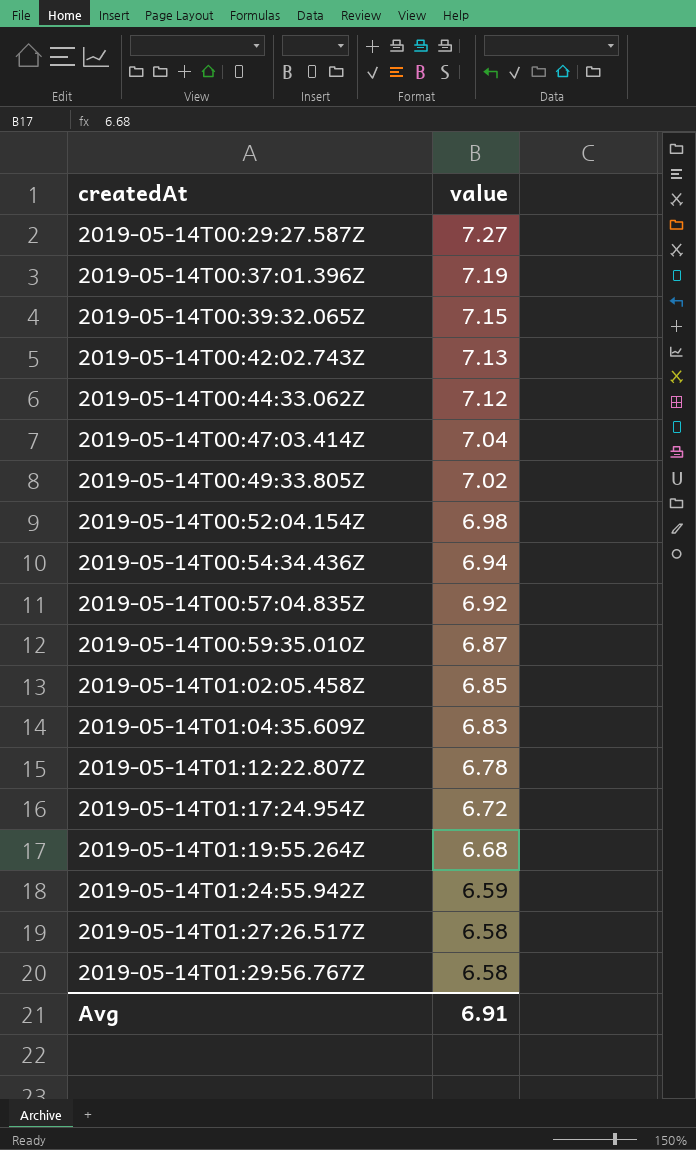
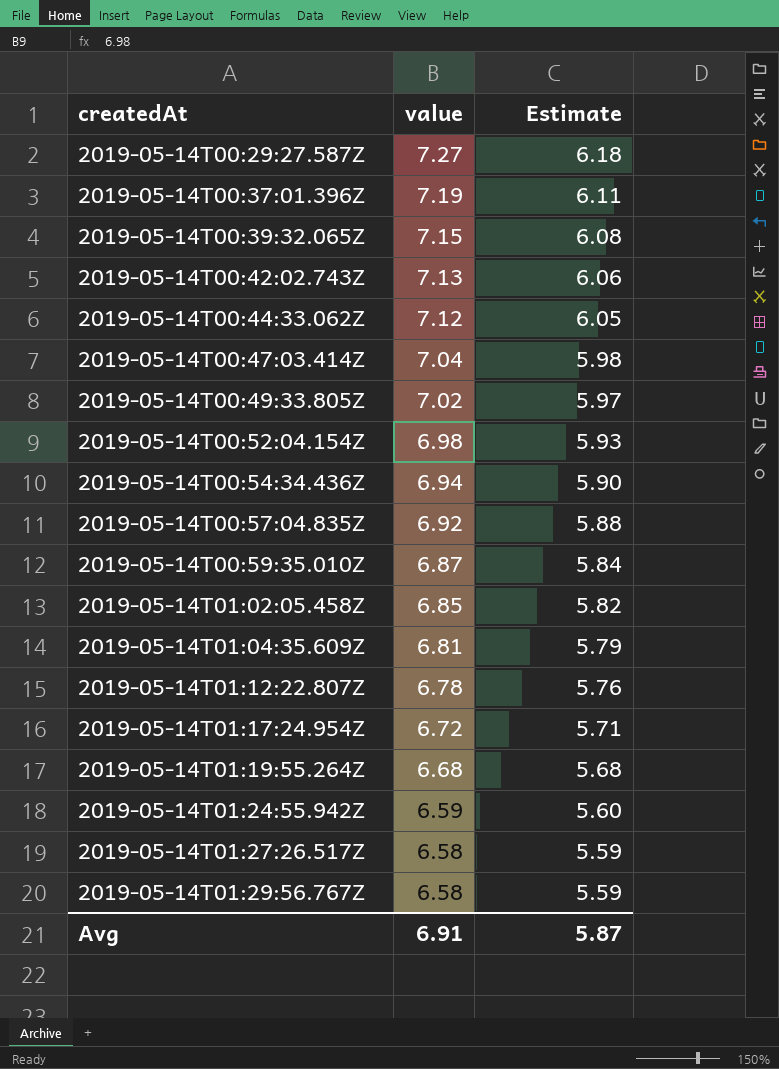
column Estimate | formula: none -> [value] * 0.85
2019-05-14T01:04:35.609Z | value: 6.83 -> 6.81

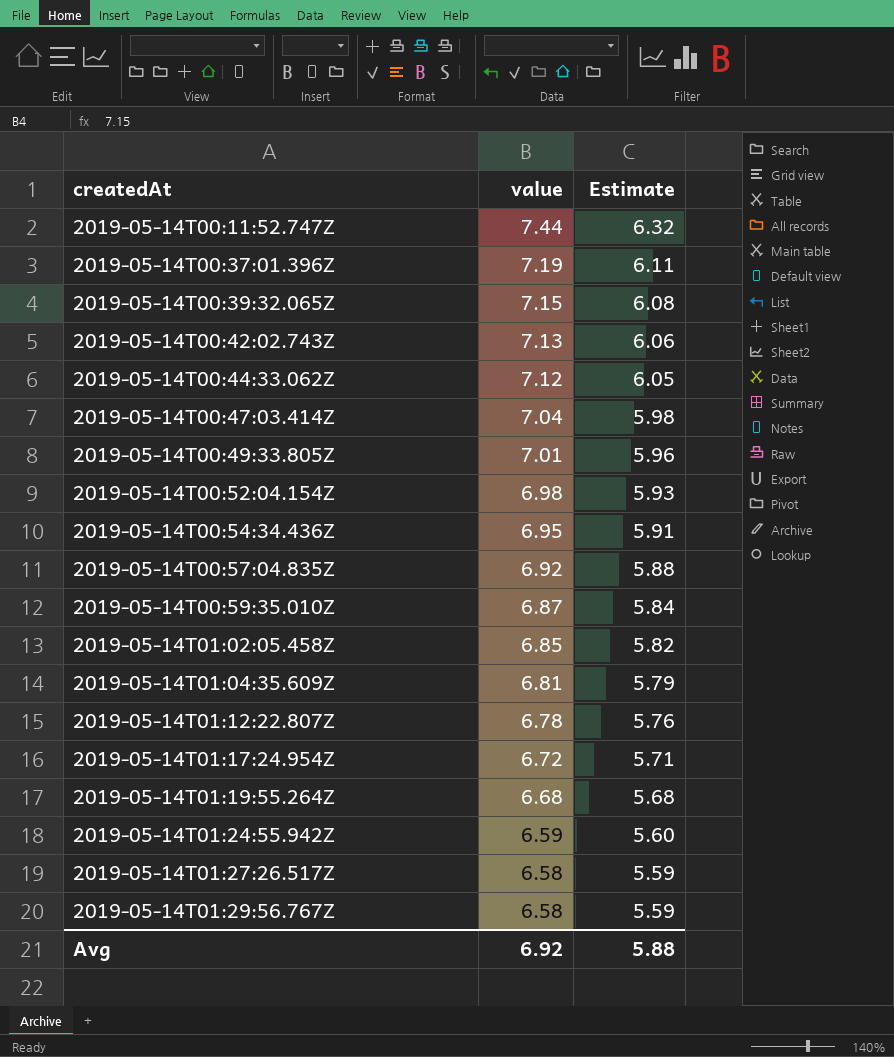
row 2019-05-14T00:29:27.587Z: 7.27 | 6.18 -> none
row 2019-05-14T00:11:52.747Z: none -> 7.44 | 6.32
2019-05-14T00:49:33.805Z | value: 7.02 -> 7.01
2019-05-14T00:49:33.805Z | Estimate: 5.97 -> 5.96
2019-05-14T00:54:34.436Z | value: 6.94 -> 6.95
2019-05-14T00:54:34.436Z | Estimate: 5.90 -> 5.91
Avg | value: 6.91 -> 6.92
Avg | Estimate: 5.87 -> 5.88

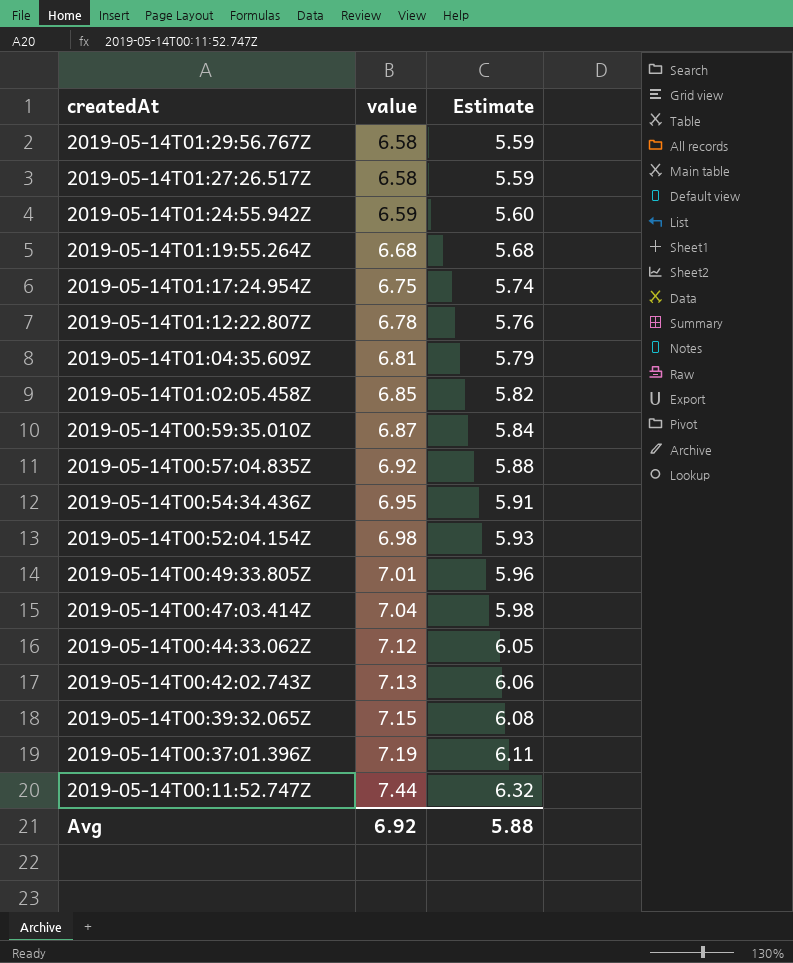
row order: createdAt ascending -> createdAt descending
2019-05-14T01:17:24.954Z | value: 6.72 -> 6.75
2019-05-14T01:17:24.954Z | Estimate: 5.71 -> 5.74

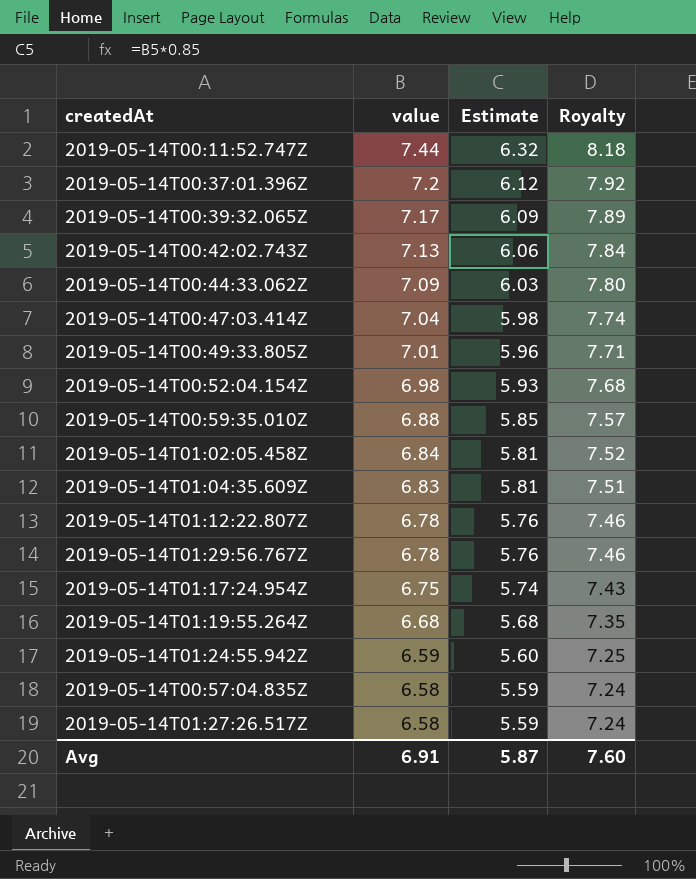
row order: createdAt descending -> value descending
column Royalty | formula: none -> [value] * 1.1
row 2019-05-14T00:54:34.436Z: 6.95 | 5.91 -> none
2019-05-14T00:37:01.396Z | value: 7.19 -> 7.2
2019-05-14T00:37:01.396Z | Estimate: 6.11 -> 6.12
2019-05-14T00:39:32.065Z | value: 7.15 -> 7.17
2019-05-14T00:39:32.065Z | Estimate: 6.08 -> 6.09
2019-05-14T00:44:33.062Z | value: 7.12 -> 7.09
2019-05-14T00:44:33.062Z | Estimate: 6.05 -> 6.03
2019-05-14T00:59:35.010Z | value: 6.87 -> 6.88
2019-05-14T00:59:35.010Z | Estimate: 5.84 -> 5.85
2019-05-14T01:02:05.458Z | value: 6.85 -> 6.84
2019-05-14T01:02:05.458Z | Estimate: 5.82 -> 5.81
2019-05-14T01:04:35.609Z | value: 6.81 -> 6.83
2019-05-14T01:04:35.609Z | Estimate: 5.79 -> 5.81
2019-05-14T01:29:56.767Z | value: 6.58 -> 6.78
2019-05-14T01:29:56.767Z | Estimate: 5.59 -> 5.76
2019-05-14T00:57:04.835Z | value: 6.92 -> 6.58
2019-05-14T00:57:04.835Z | Estimate: 5.88 -> 5.59
Avg | value: 6.92 -> 6.91
Avg | Estimate: 5.88 -> 5.87

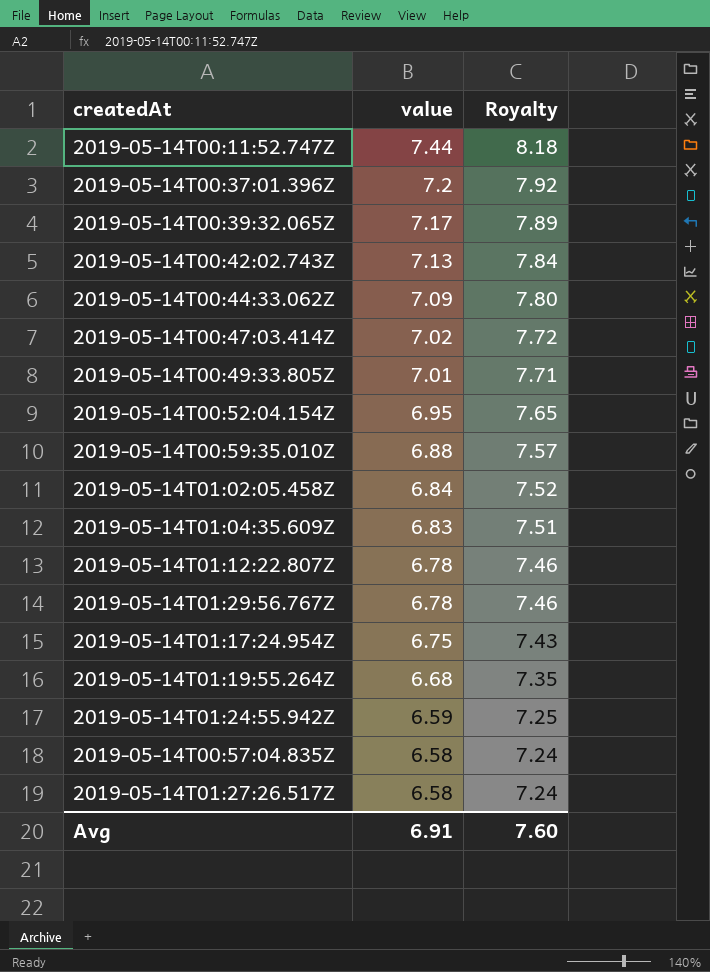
column Estimate | formula: [value] * 0.85 -> none
2019-05-14T00:47:03.414Z | value: 7.04 -> 7.02
2019-05-14T00:47:03.414Z | Royalty: 7.74 -> 7.72
2019-05-14T00:52:04.154Z | value: 6.98 -> 6.95
2019-05-14T00:52:04.154Z | Royalty: 7.68 -> 7.65

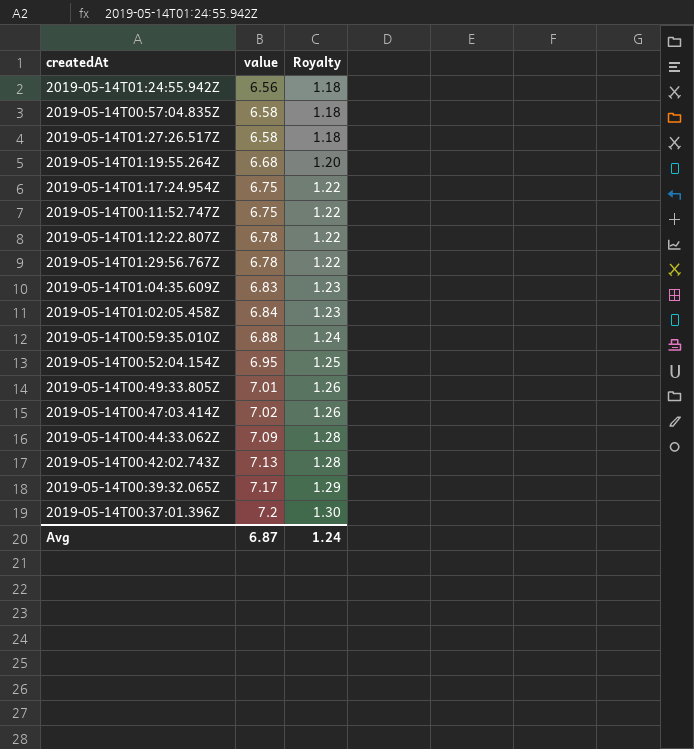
row order: value descending -> value ascending
column Royalty | formula: [value] * 1.1 -> [value] * 0.18
2019-05-14T01:24:55.942Z | value: 6.59 -> 6.56
2019-05-14T00:11:52.747Z | value: 7.44 -> 6.75
Avg | value: 6.91 -> 6.87
Avg | Royalty: 7.60 -> 1.24

